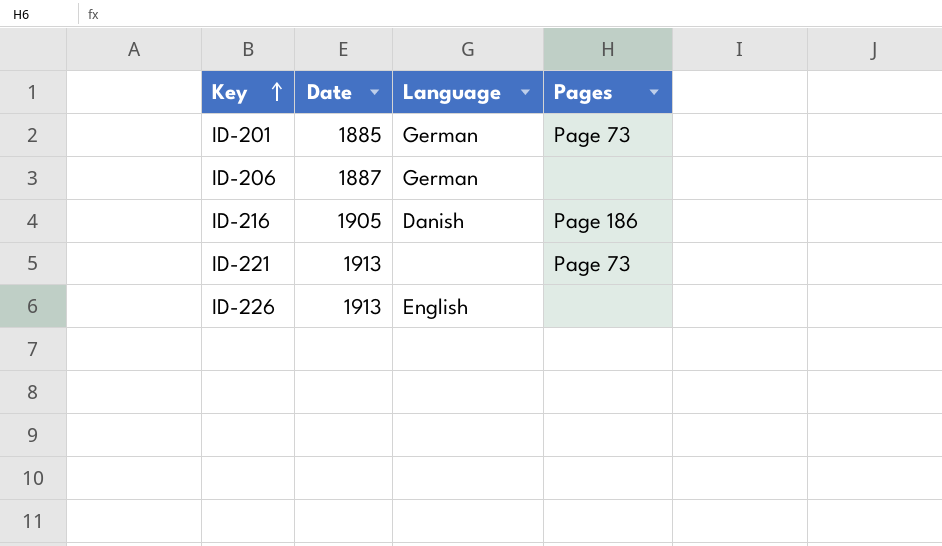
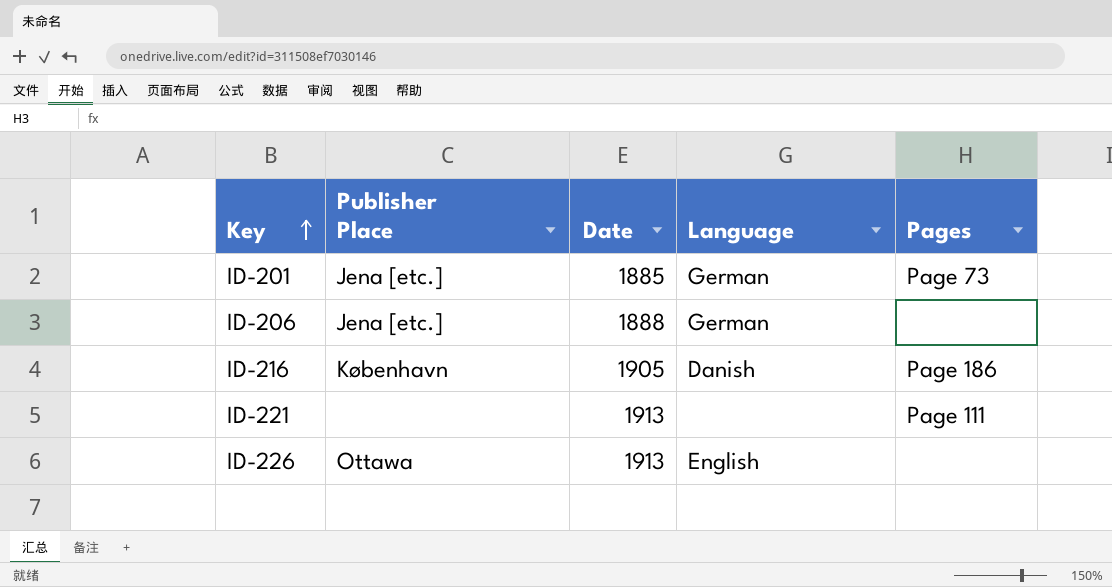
column Publisher Place | position: none -> 2
ID-206 | Date: 1887 -> 1888
ID-221 | Pages: Page 73 -> Page 111

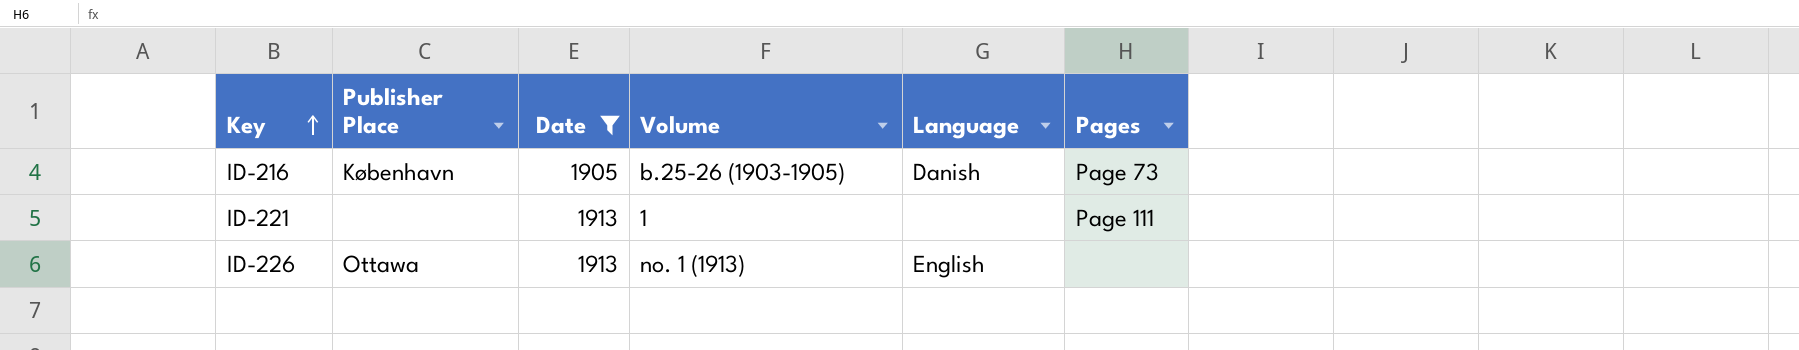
filter: none -> Date >= 1905
column Volume | position: none -> 4
ID-216 | Pages: Page 186 -> Page 73

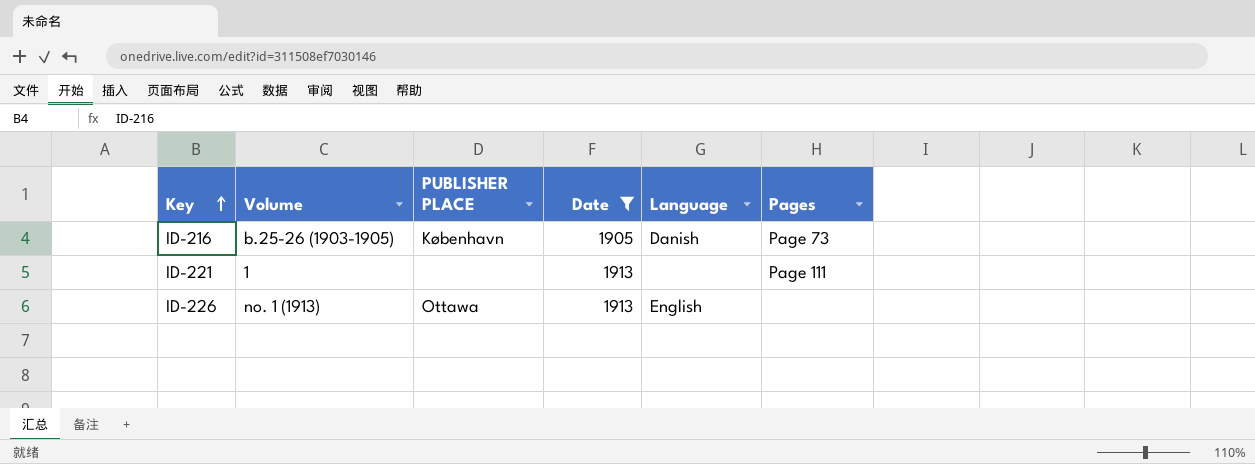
column Volume | position: 4 -> 2
column name: Publisher Place -> PUBLISHER PLACE

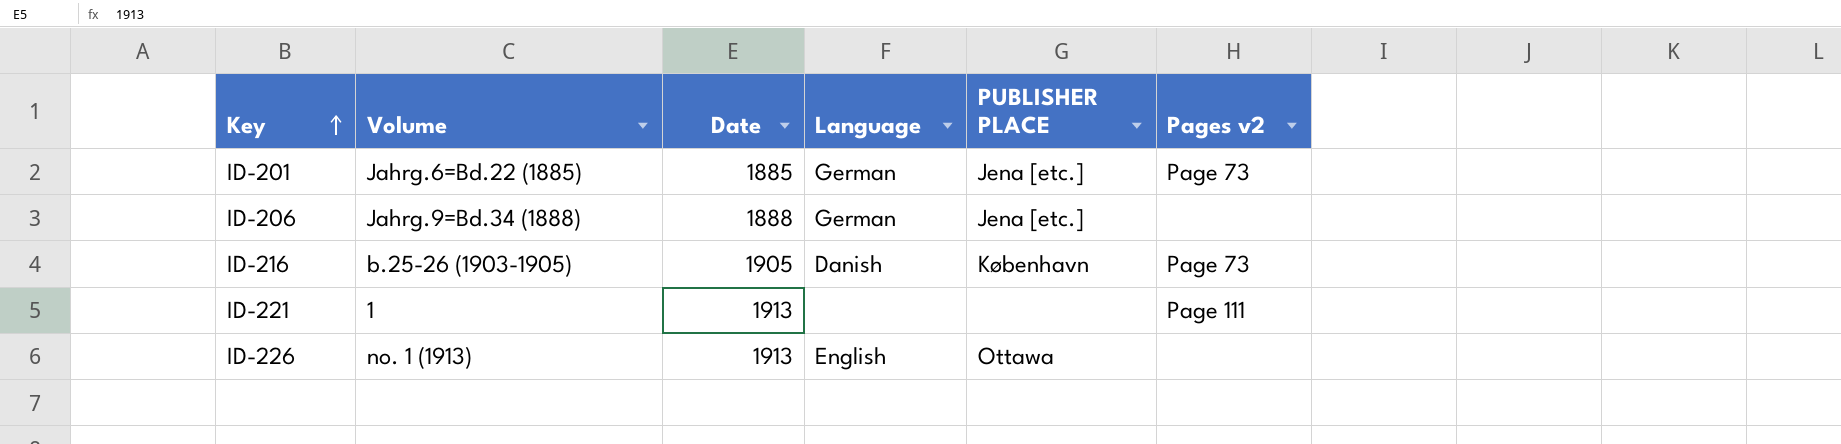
filter: Date >= 1905 -> none
column PUBLISHER PLACE | position: 3 -> 5
column name: Pages -> Pages v2

